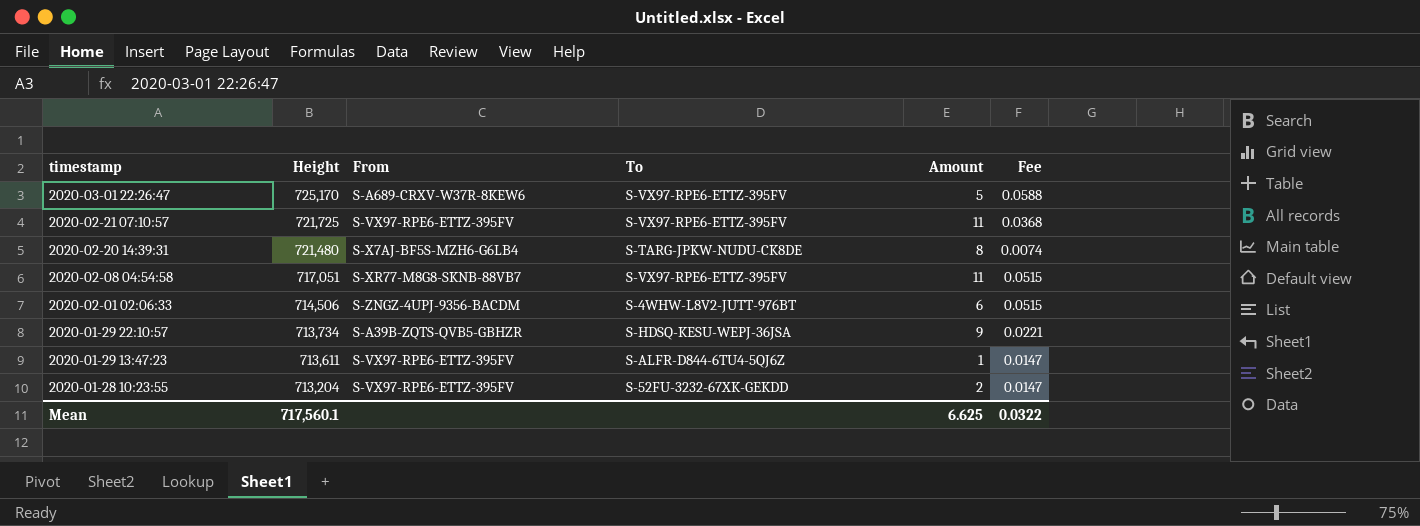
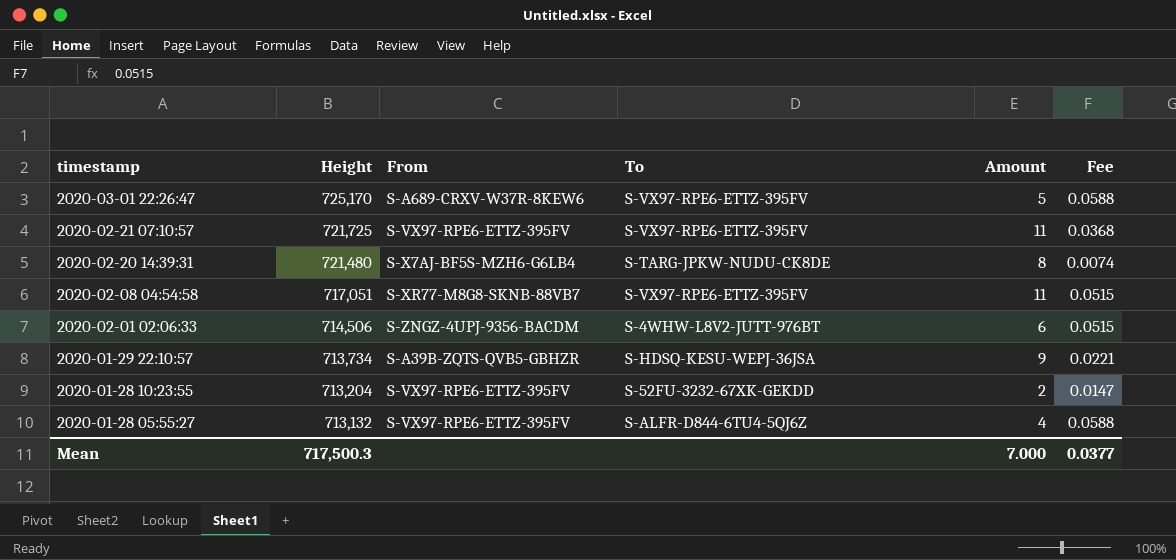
row 2020-01-29 13:47:23: 713,611 | S-VX97-RPE6-ETTZ-395FV | S-ALFR-D844-6TU4-5QJ6Z | 1 | 0.0147 -> none
row 2020-01-28 05:55:27: none -> 713,132 | S-VX97-RPE6-ETTZ-395FV | S-ALFR-D844-6TU4-5QJ6Z | 4 | 0.0588
Mean | Height: 717,560.1 -> 717,500.3
Mean | Amount: 6.625 -> 7.000
Mean | Fee: 0.0322 -> 0.0377

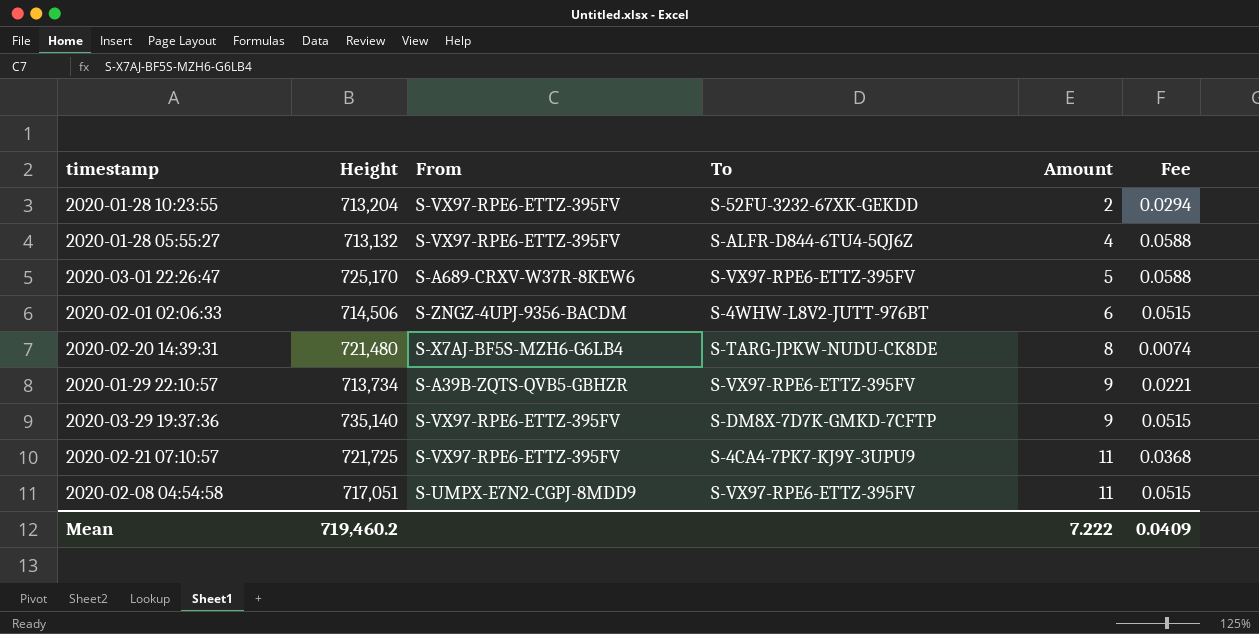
row order: timestamp descending -> Amount ascending
2020-01-28 10:23:55 | Fee: 0.0147 -> 0.0294
2020-01-29 22:10:57 | To: S-HDSQ-KESU-WEPJ-36JSA -> S-VX97-RPE6-ETTZ-395FV
row 2020-03-29 19:37:36: none -> 735,140 | S-VX97-RPE6-ETTZ-395FV | S-DM8X-7D7K-GMKD-7CFTP | 9 | 0.0515
2020-02-21 07:10:57 | To: S-VX97-RPE6-ETTZ-395FV -> S-4CA4-7PK7-KJ9Y-3UPU9
2020-02-08 04:54:58 | From: S-XR77-M8G8-SKNB-88VB7 -> S-UMPX-E7N2-CGPJ-8MDD9
Mean | Height: 717,500.3 -> 719,460.2
Mean | Amount: 7.000 -> 7.222
Mean | Fee: 0.0377 -> 0.0409

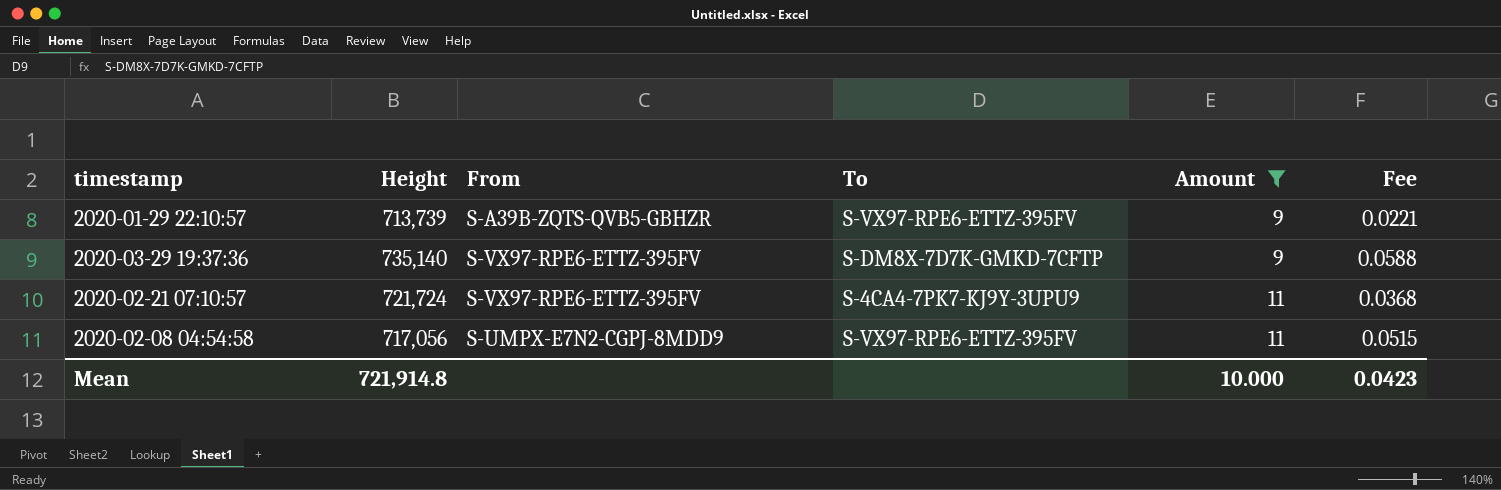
filter: none -> Amount >= 9
2020-01-29 22:10:57 | Height: 713,734 -> 713,739
2020-03-29 19:37:36 | Fee: 0.0515 -> 0.0588
2020-02-21 07:10:57 | Height: 721,725 -> 721,724
2020-02-08 04:54:58 | Height: 717,051 -> 717,056
Mean | Height: 719,460.2 -> 721,914.8
Mean | Amount: 7.222 -> 10.000
Mean | Fee: 0.0409 -> 0.0423

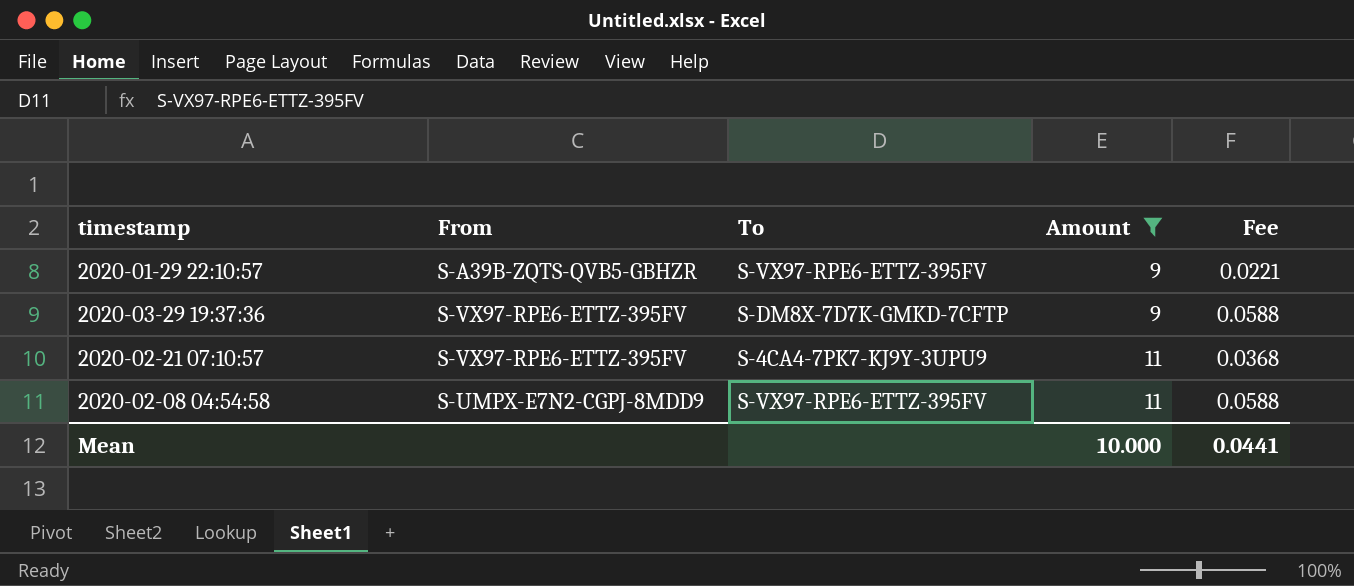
column Height | position: 2 -> none
2020-02-08 04:54:58 | Fee: 0.0515 -> 0.0588
Mean | Fee: 0.0423 -> 0.0441

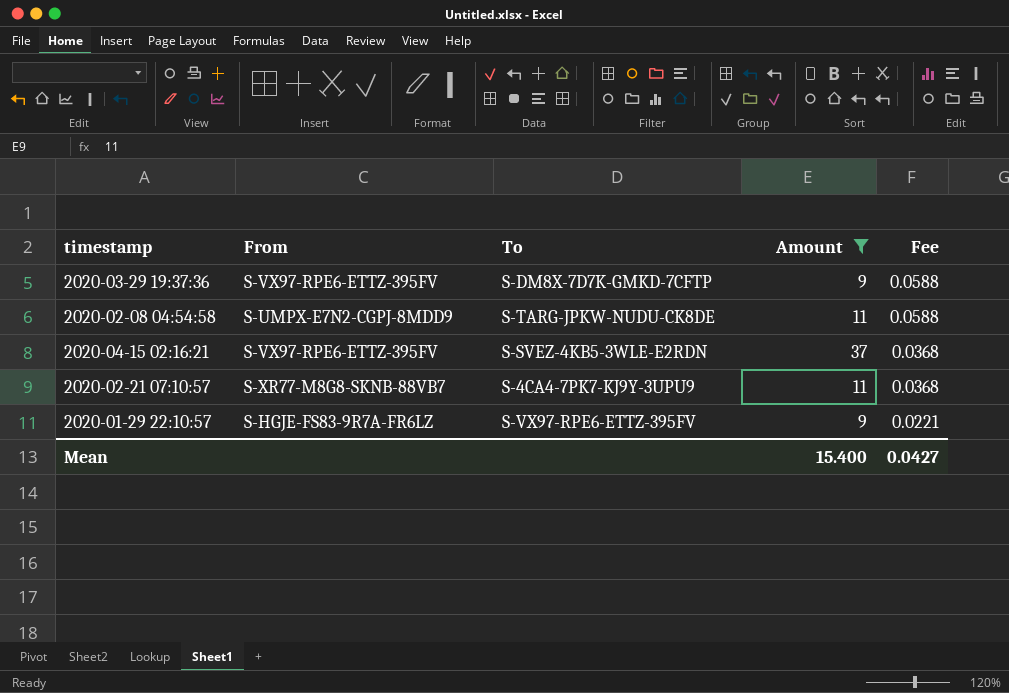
row order: Amount ascending -> Fee descending
2020-02-08 04:54:58 | To: S-VX97-RPE6-ETTZ-395FV -> S-TARG-JPKW-NUDU-CK8DE
row 2020-04-15 02:16:21: none -> S-VX97-RPE6-ETTZ-395FV | S-SVEZ-4KB5-3WLE-E2RDN | 37 | 0.0368
2020-02-21 07:10:57 | From: S-VX97-RPE6-ETTZ-395FV -> S-XR77-M8G8-SKNB-88VB7
2020-01-29 22:10:57 | From: S-A39B-ZQTS-QVB5-GBHZR -> S-HGJE-FS83-9R7A-FR6LZ
Mean | Amount: 10.000 -> 15.400
Mean | Fee: 0.0441 -> 0.0427

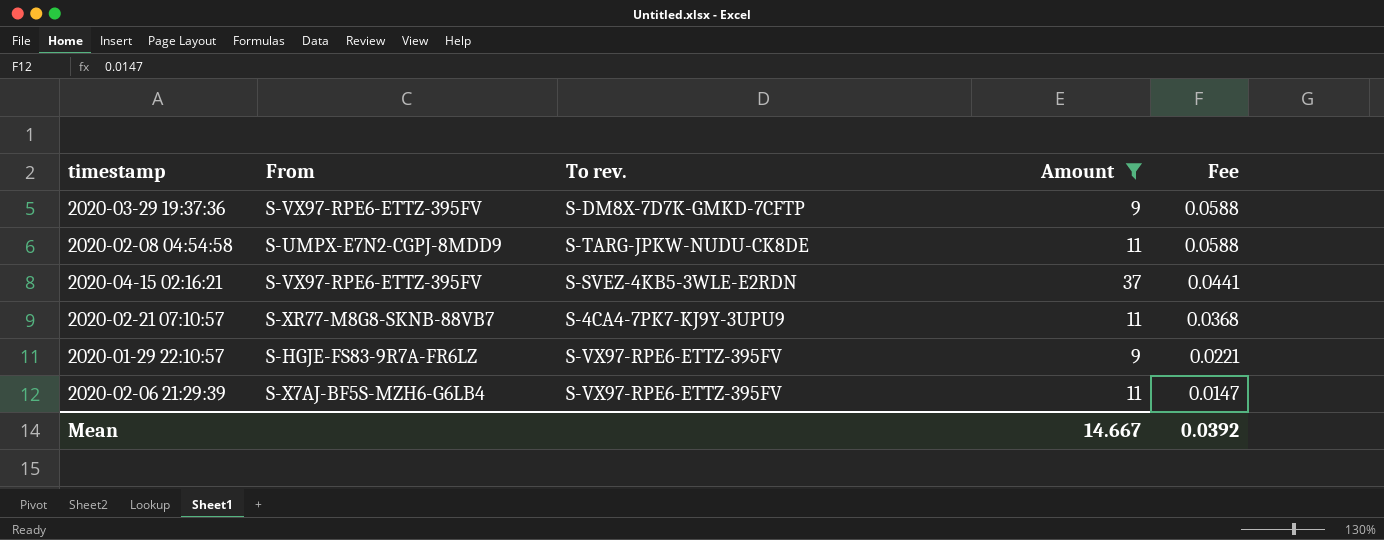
column name: To -> To rev.
2020-04-15 02:16:21 | Fee: 0.0368 -> 0.0441
row 2020-02-06 21:29:39: none -> S-X7AJ-BF5S-MZH6-G6LB4 | S-VX97-RPE6-ETTZ-395FV | 11 | 0.0147
Mean | Amount: 15.400 -> 14.667
Mean | Fee: 0.0427 -> 0.0392

